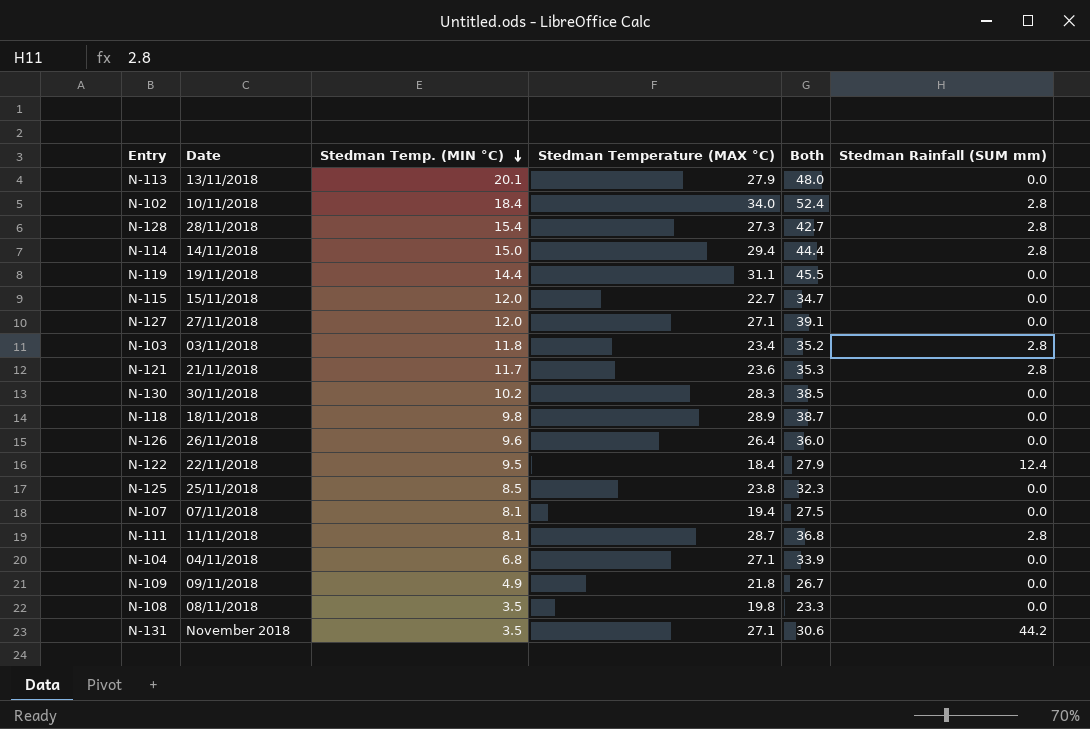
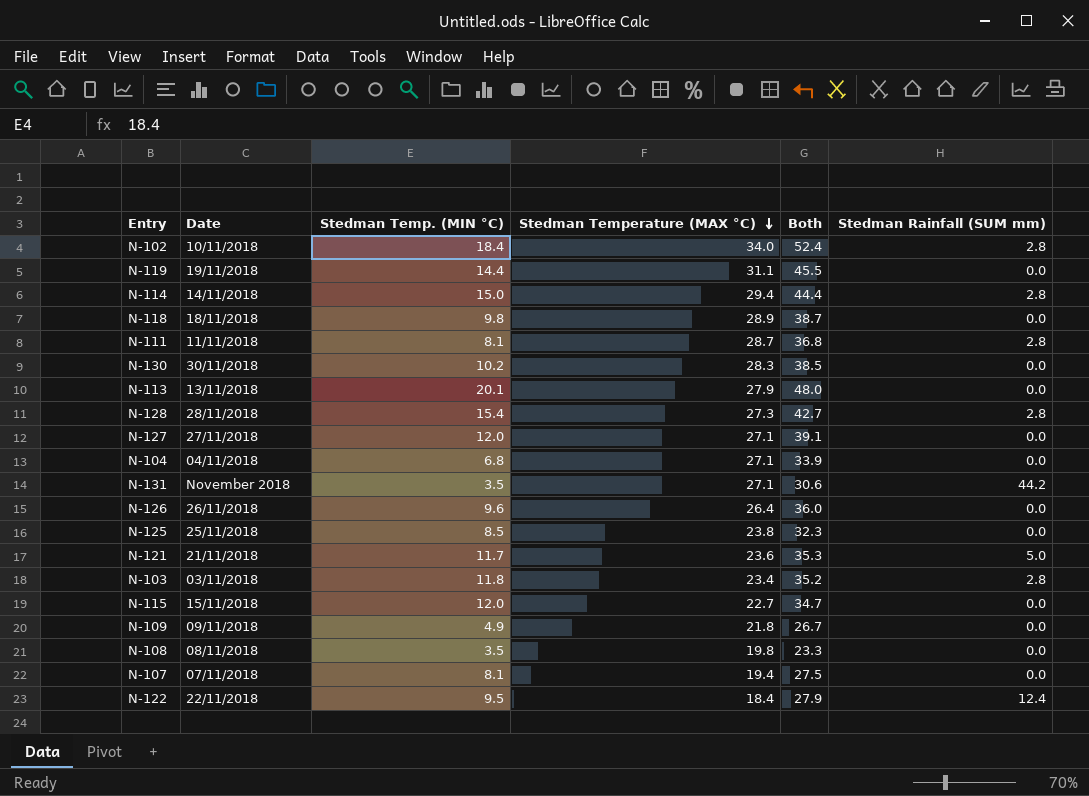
row order: Stedman Temp. (MIN °C) descending -> Stedman Temperature (MAX °C) descending
N-121 | Stedman Rainfall (SUM mm): 2.8 -> 5.0

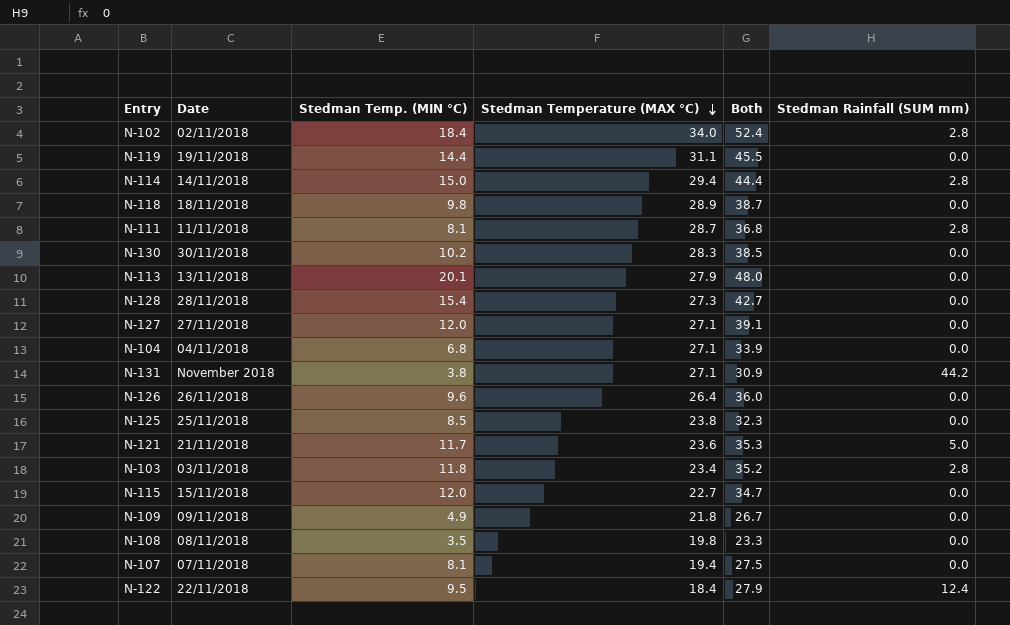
N-102 | Date: 10/11/2018 -> 02/11/2018
N-128 | Stedman Rainfall (SUM mm): 2.8 -> 0.0
N-131 | Stedman Temp. (MIN °C): 3.5 -> 3.8
N-131 | Both: 30.6 -> 30.9

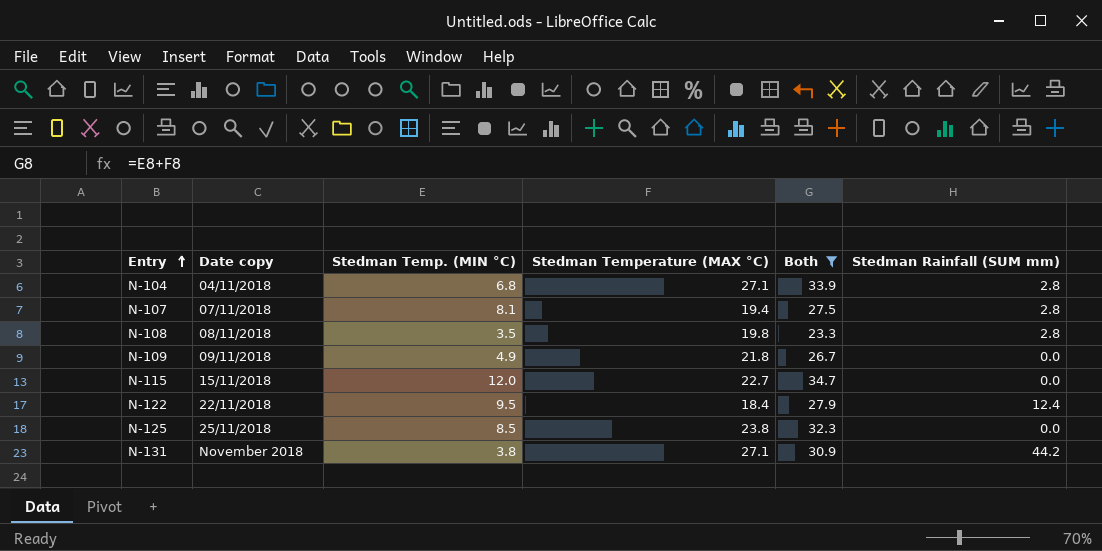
filter: none -> Both <= 34.7
row order: Stedman Temperature (MAX °C) descending -> Entry ascending
column name: Date -> Date copy
N-104 | Stedman Rainfall (SUM mm): 0.0 -> 2.8
N-107 | Stedman Rainfall (SUM mm): 0.0 -> 2.8
N-108 | Stedman Rainfall (SUM mm): 0.0 -> 2.8

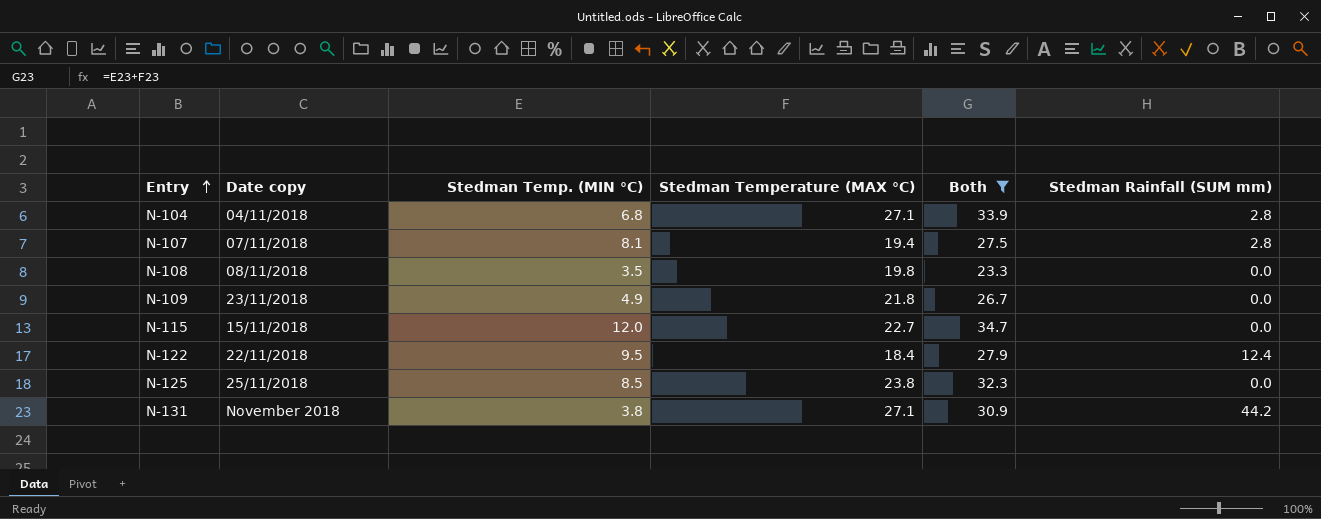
N-108 | Stedman Rainfall (SUM mm): 2.8 -> 0.0
N-109 | Date copy: 09/11/2018 -> 23/11/2018

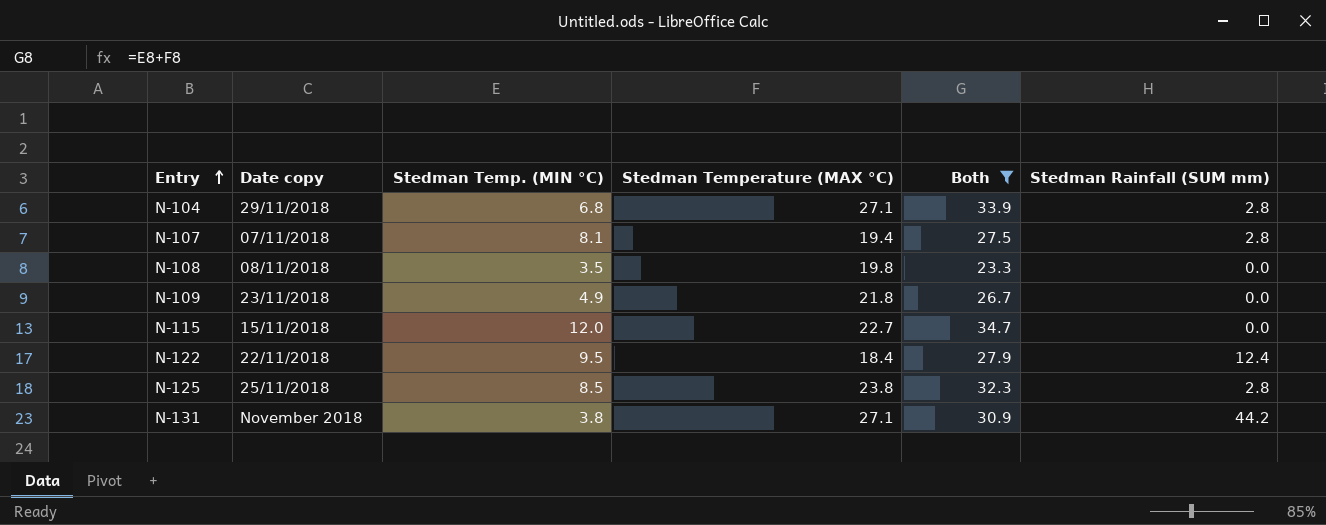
N-104 | Date copy: 04/11/2018 -> 29/11/2018
N-125 | Stedman Rainfall (SUM mm): 0.0 -> 2.8

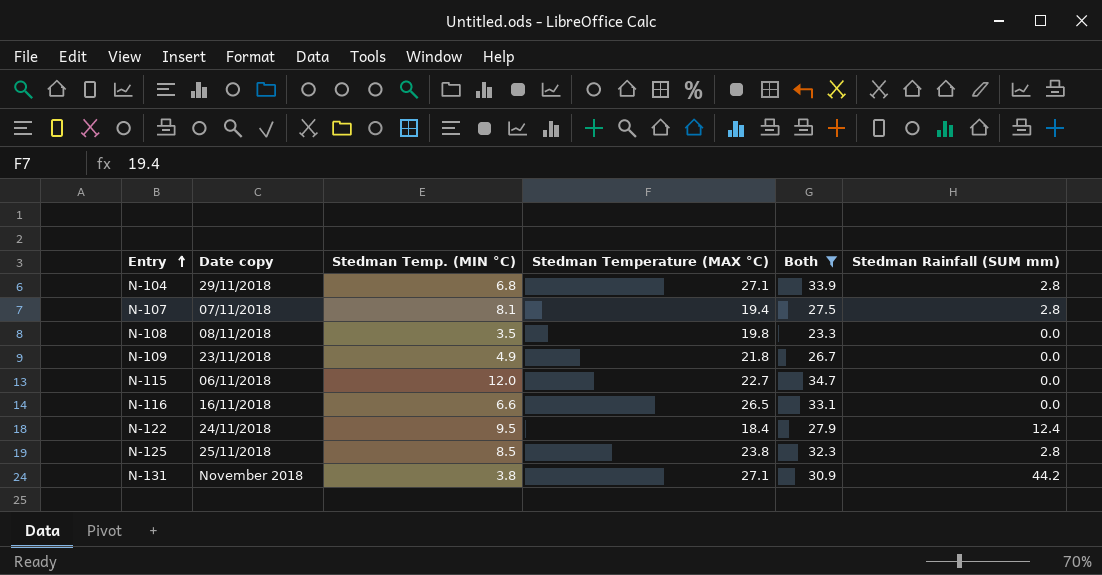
N-115 | Date copy: 15/11/2018 -> 06/11/2018
row N-116: none -> 16/11/2018 | 6.6 | 26.5 | 33.1 | 0.0
N-122 | Date copy: 22/11/2018 -> 24/11/2018

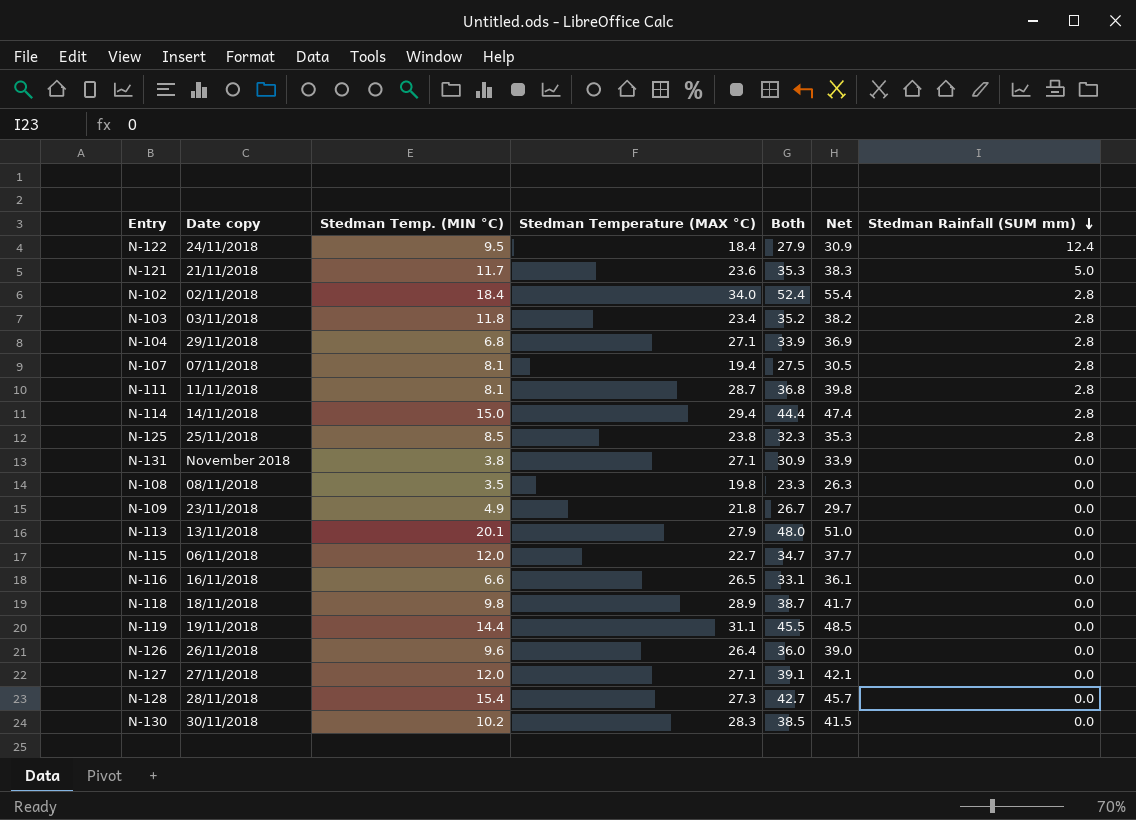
filter: Both <= 34.7 -> none
row order: Entry ascending -> Stedman Rainfall (SUM mm) descending
column Net | formula: none -> [Both] + 3
N-131 | Stedman Rainfall (SUM mm): 44.2 -> 0.0

